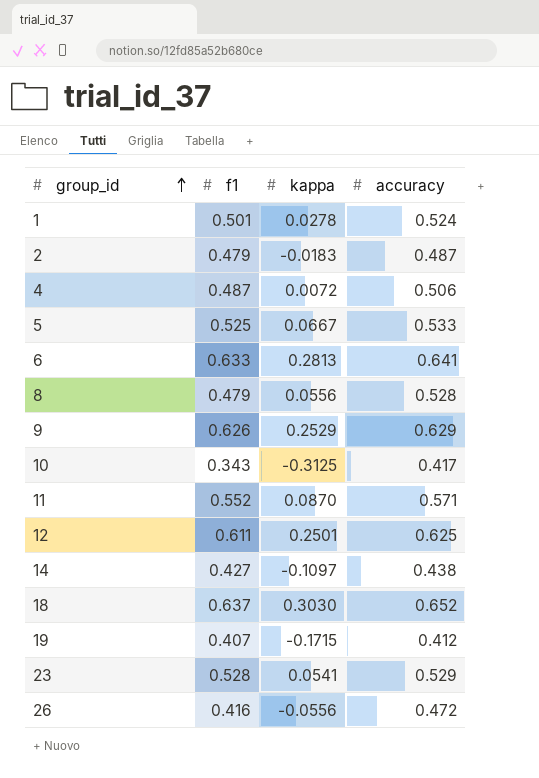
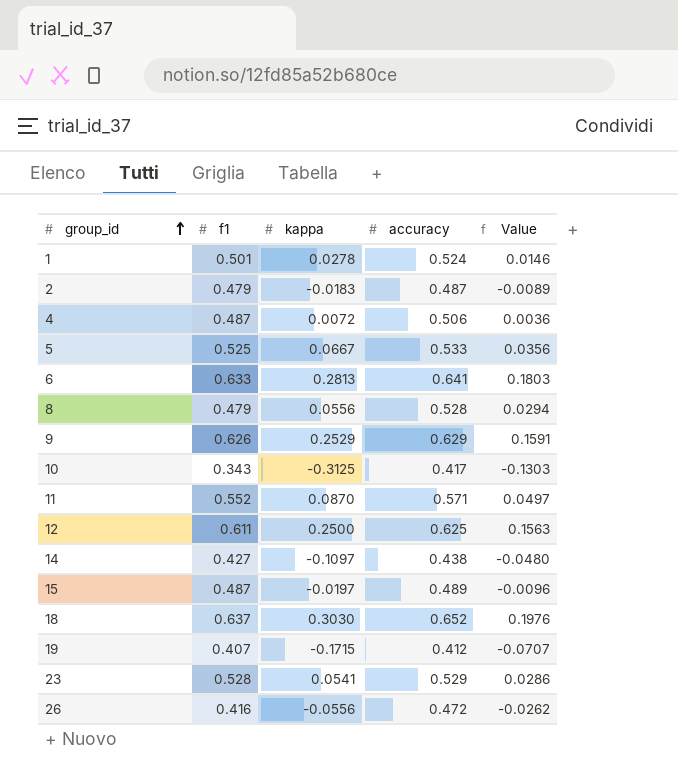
column Value | formula: none -> [kappa] * [accuracy]
12 | kappa: 0.2501 -> 0.2500
row 15: none -> 0.487 | -0.0197 | 0.489 | -0.0096

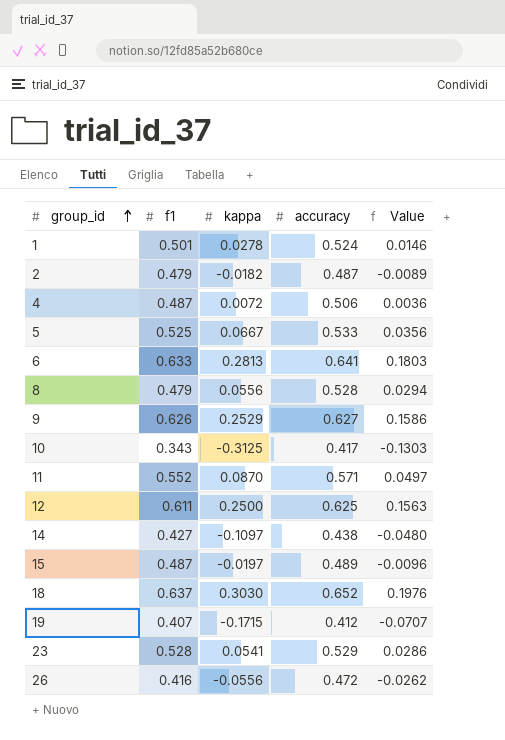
2 | kappa: -0.0183 -> -0.0182
9 | accuracy: 0.629 -> 0.627
9 | Value: 0.1591 -> 0.1586

